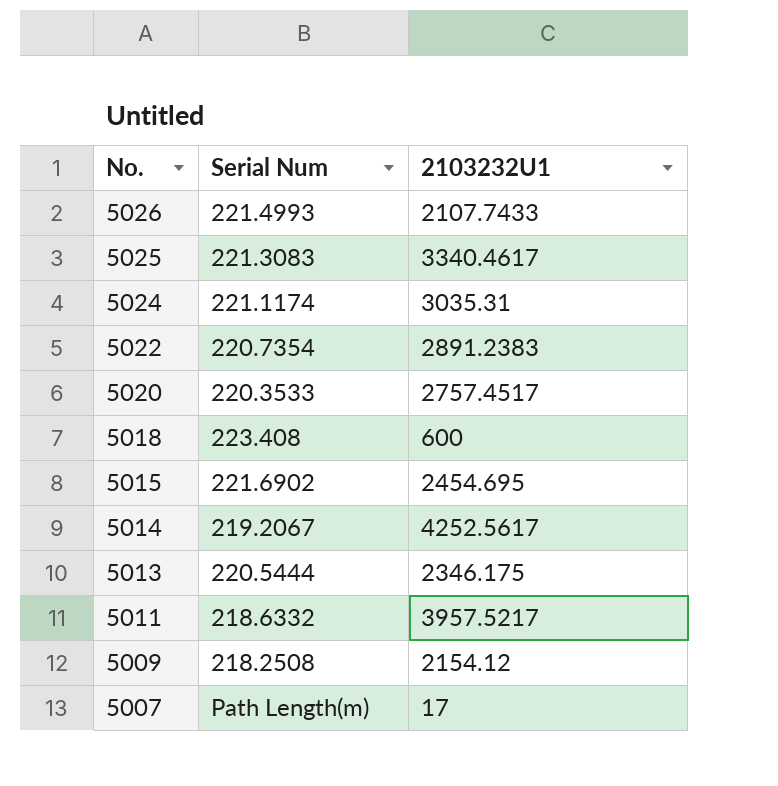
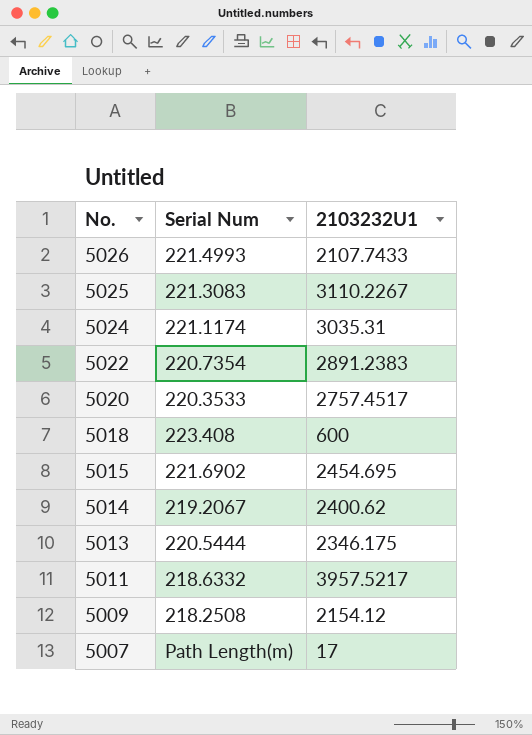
5025 | 2103232U1: 3340.4617 -> 3110.2267
5014 | 2103232U1: 4252.5617 -> 2400.62

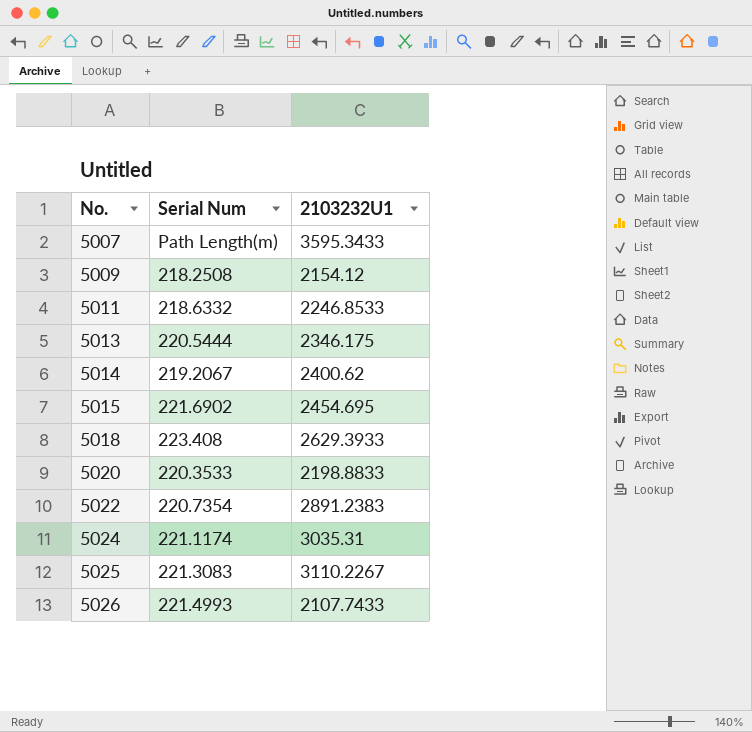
row order: No. descending -> No. ascending
5007 | 2103232U1: 17 -> 3595.3433
5011 | 2103232U1: 3957.5217 -> 2246.8533
5018 | 2103232U1: 600 -> 2629.3933
5020 | 2103232U1: 2757.4517 -> 2198.8833

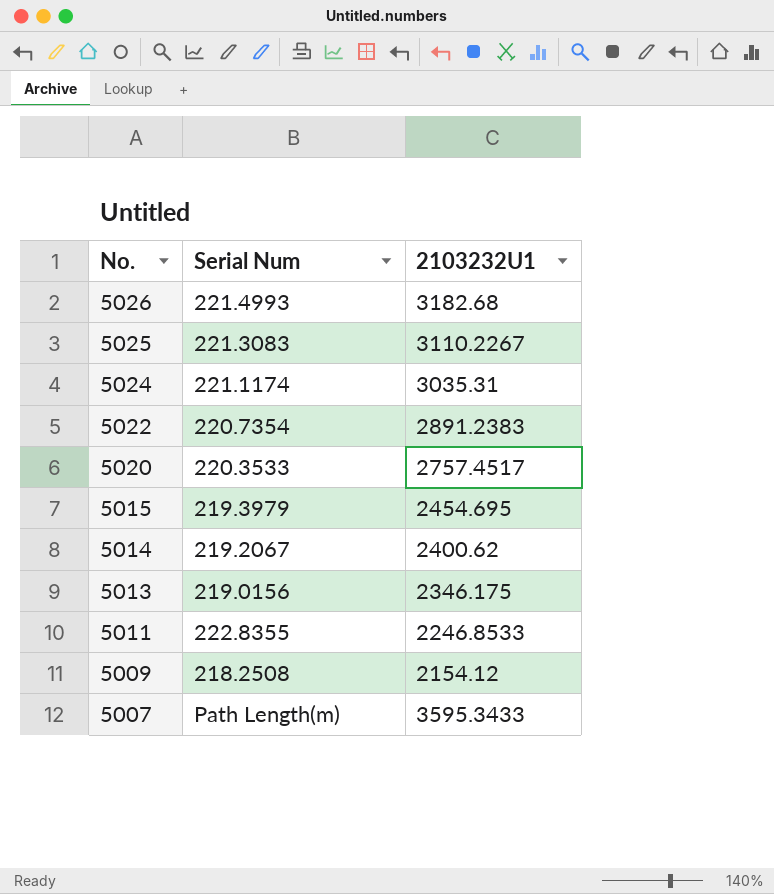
row order: No. ascending -> No. descending
row 5018: 223.408 | 2629.3933 -> none
5026 | 2103232U1: 2107.7433 -> 3182.68
5020 | 2103232U1: 2198.8833 -> 2757.4517
5015 | Serial Num: 221.6902 -> 219.3979
5013 | Serial Num: 220.5444 -> 219.0156
5011 | Serial Num: 218.6332 -> 222.8355

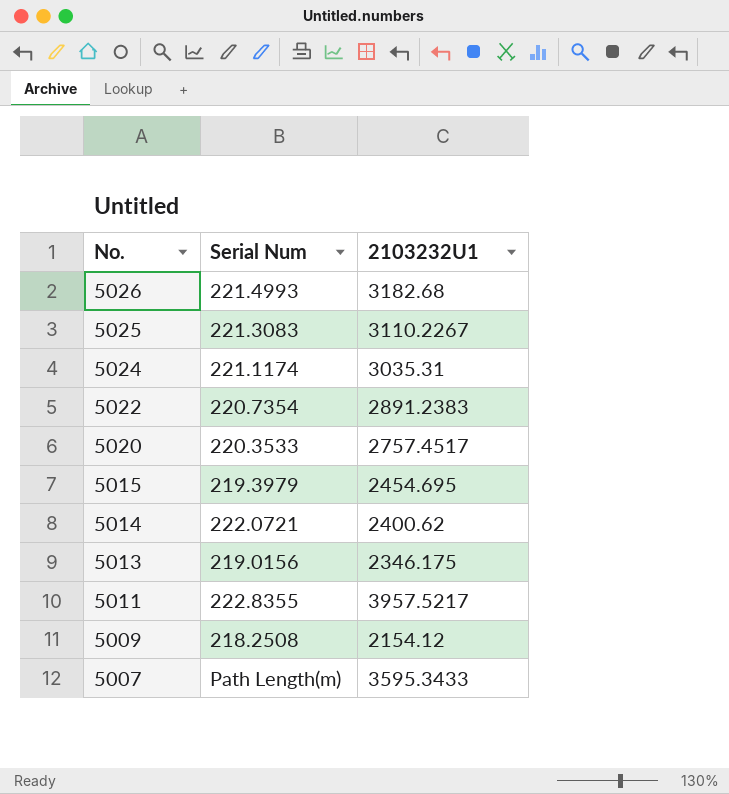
5014 | Serial Num: 219.2067 -> 222.0721
5011 | 2103232U1: 2246.8533 -> 3957.5217

